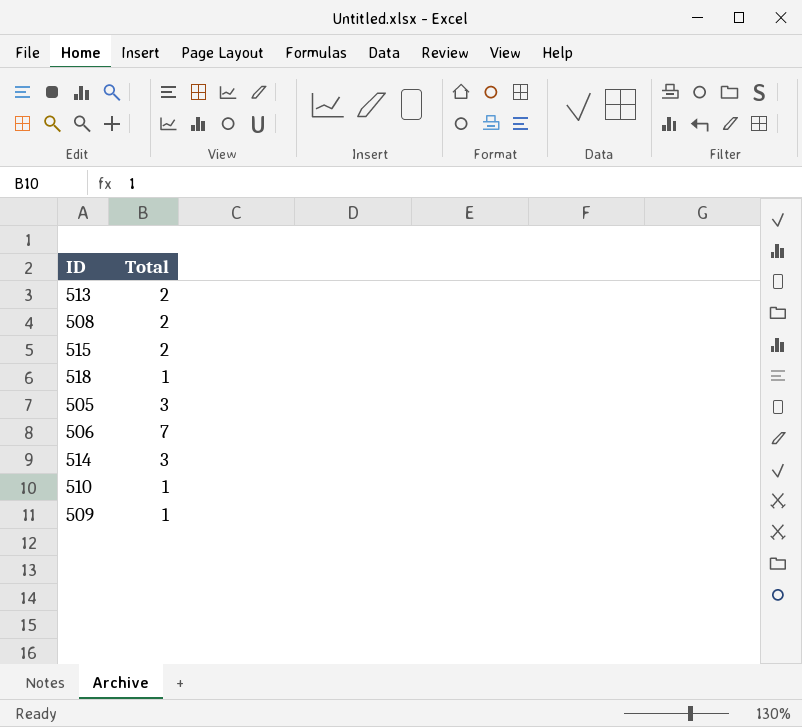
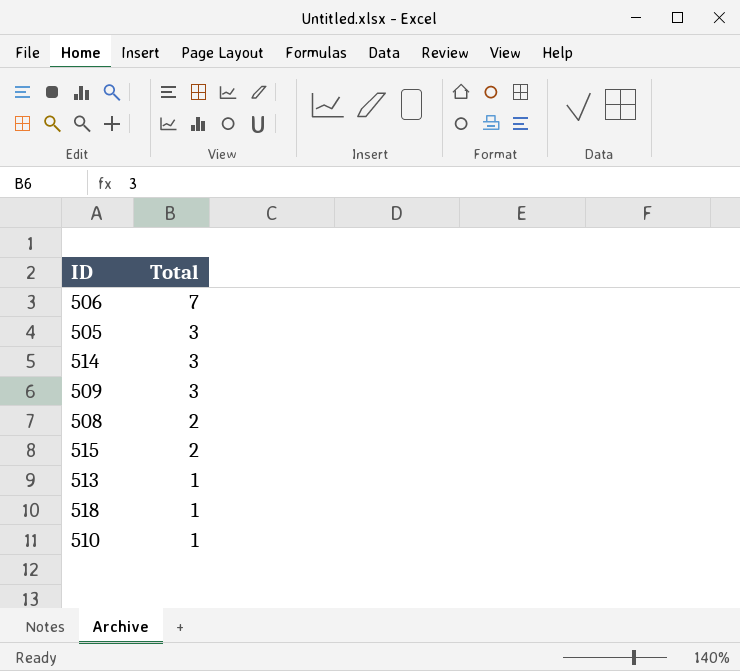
row order: none -> Total descending
509 | Total: 1 -> 3
513 | Total: 2 -> 1

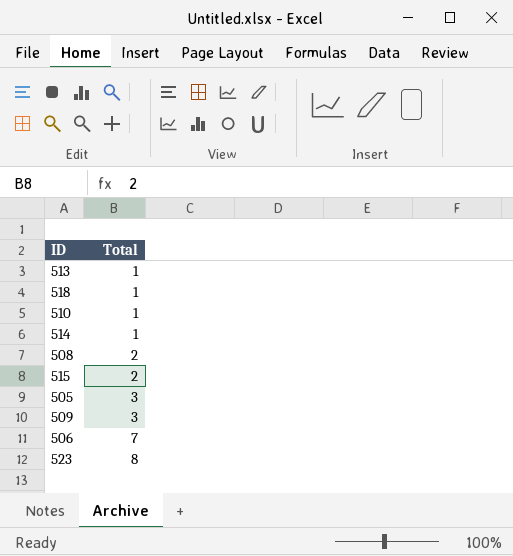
row order: Total descending -> Total ascending
514 | Total: 3 -> 1
row 523: none -> 8

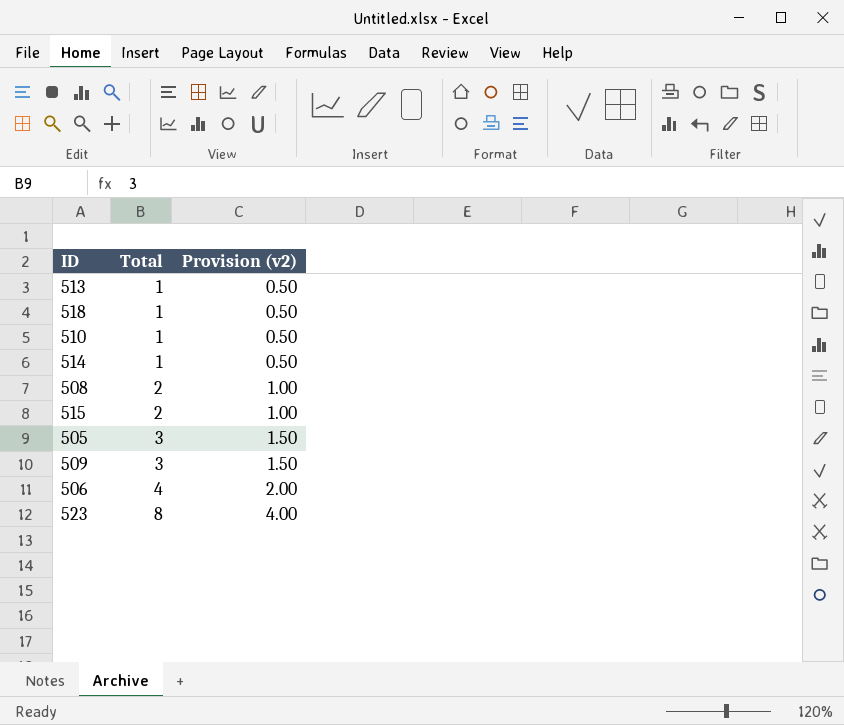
column Provision (v2) | formula: none -> [Total] * 0.5
506 | Total: 7 -> 4

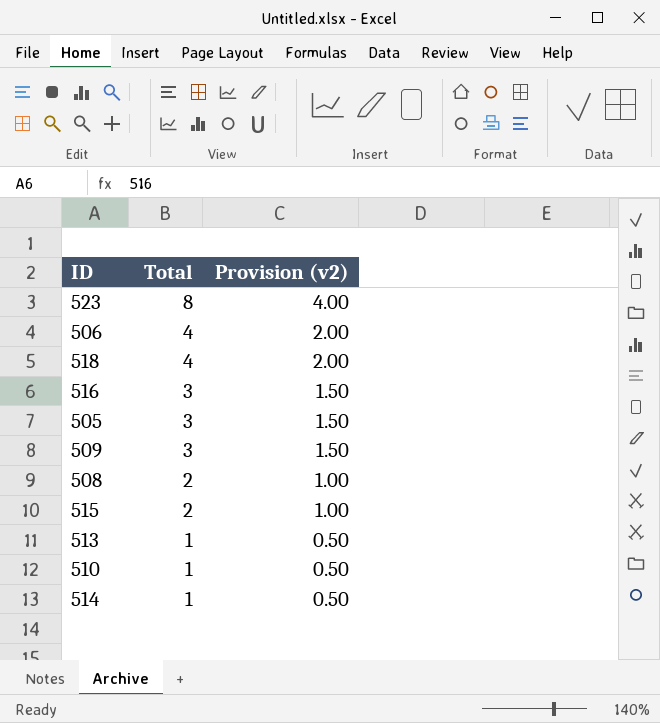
row order: Total ascending -> Total descending
518 | Total: 1 -> 4
518 | Provision (v2): 0.50 -> 2.00
row 516: none -> 3 | 1.50

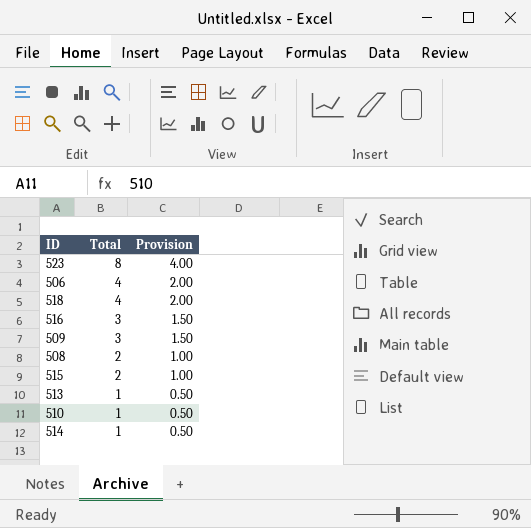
column name: Provision (v2) -> Provision
row 505: 3 | 1.50 -> none

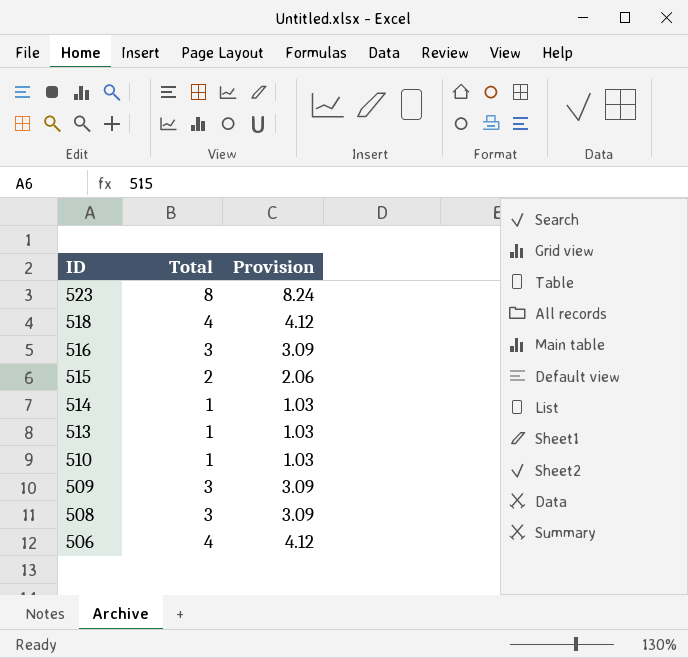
row order: Total descending -> ID descending
column Provision | formula: [Total] * 0.5 -> [Total] * 1.03
508 | Total: 2 -> 3

